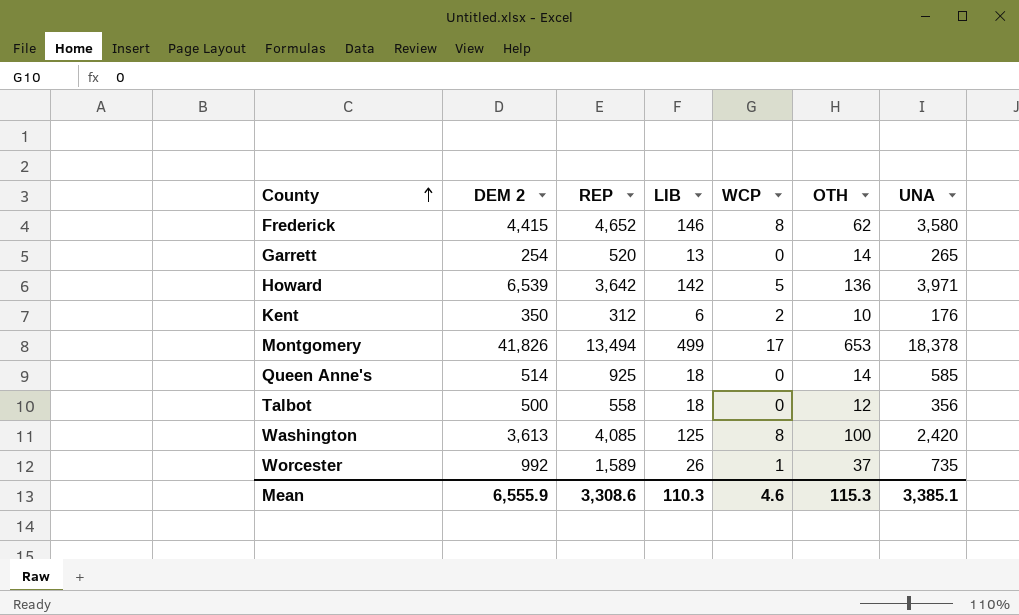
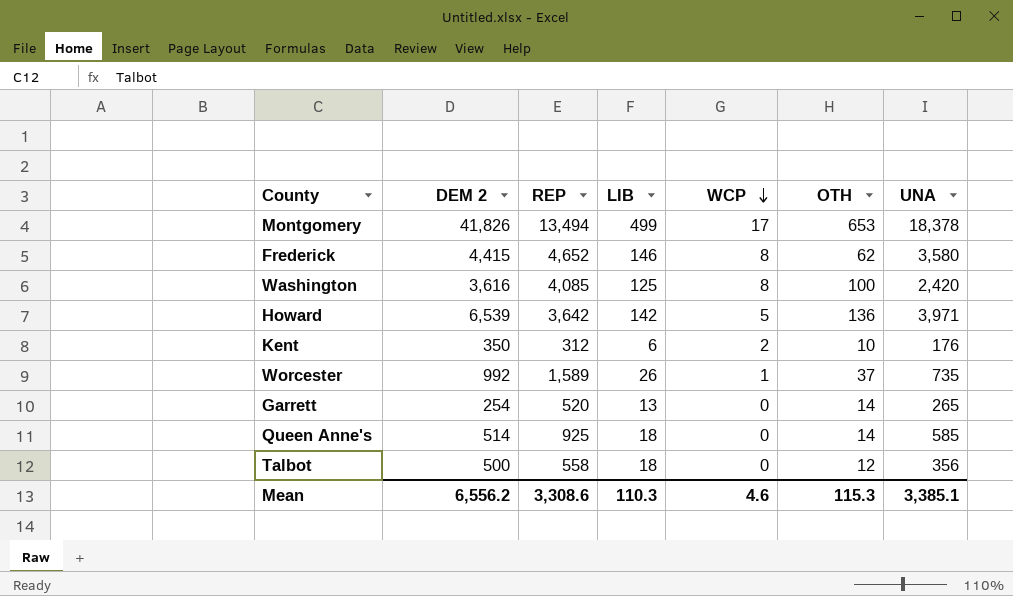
row order: County ascending -> WCP descending
Washington | DEM 2: 3,613 -> 3,616
Mean | DEM 2: 6,555.9 -> 6,556.2

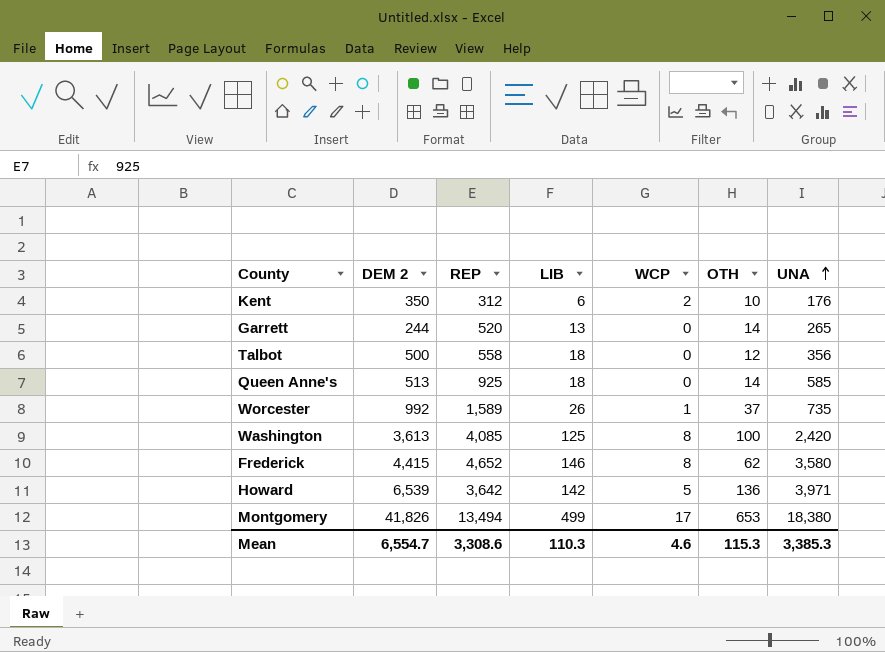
row order: WCP descending -> UNA ascending
Garrett | DEM 2: 254 -> 244
Queen Anne's | DEM 2: 514 -> 513
Washington | DEM 2: 3,616 -> 3,613
Montgomery | UNA: 18,378 -> 18,380
Mean | DEM 2: 6,556.2 -> 6,554.7
Mean | UNA: 3,385.1 -> 3,385.3

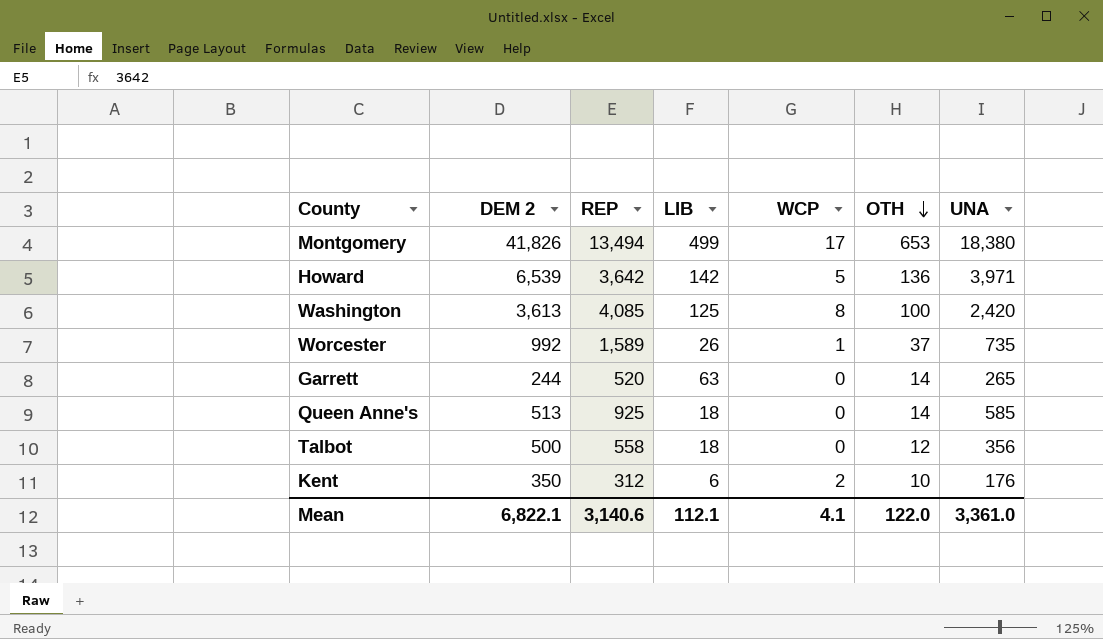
row order: UNA ascending -> OTH descending
row Frederick: 4,415 | 4,652 | 146 | 8 | 62 | 3,580 -> none
Garrett | LIB: 13 -> 63
Mean | DEM 2: 6,554.7 -> 6,822.1
Mean | REP: 3,308.6 -> 3,140.6
Mean | LIB: 110.3 -> 112.1
Mean | WCP: 4.6 -> 4.1
Mean | OTH: 115.3 -> 122.0
Mean | UNA: 3,385.3 -> 3,361.0

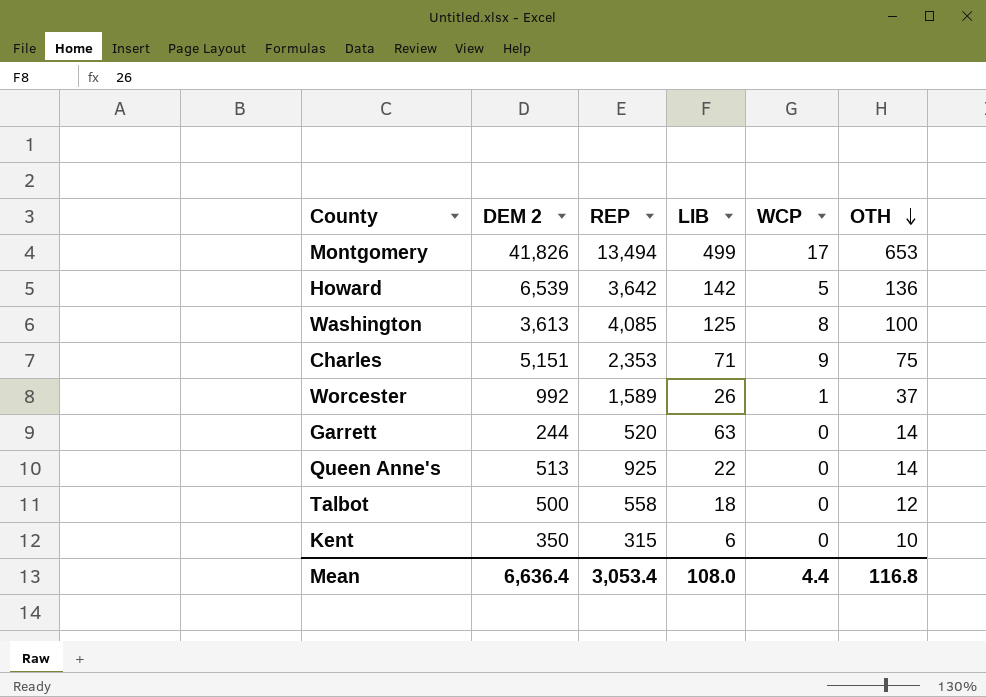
column UNA | position: 7 -> none
row Charles: none -> 5,151 | 2,353 | 71 | 9 | 75
Queen Anne's | LIB: 18 -> 22
Kent | REP: 312 -> 315
Kent | WCP: 2 -> 0
Mean | DEM 2: 6,822.1 -> 6,636.4
Mean | REP: 3,140.6 -> 3,053.4
Mean | LIB: 112.1 -> 108.0
Mean | WCP: 4.1 -> 4.4
Mean | OTH: 122.0 -> 116.8

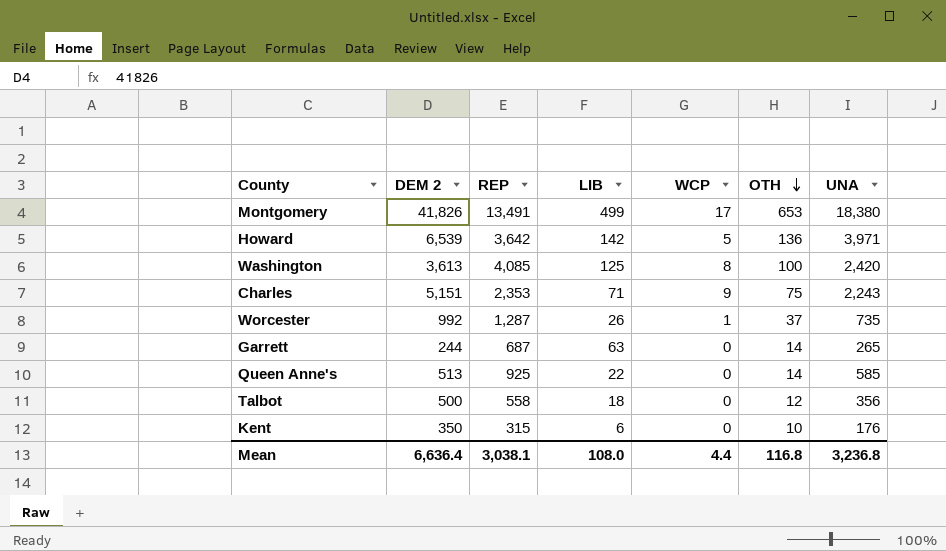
column UNA | position: none -> 7
Montgomery | REP: 13,494 -> 13,491
Worcester | REP: 1,589 -> 1,287
Garrett | REP: 520 -> 687
Mean | REP: 3,053.4 -> 3,038.1

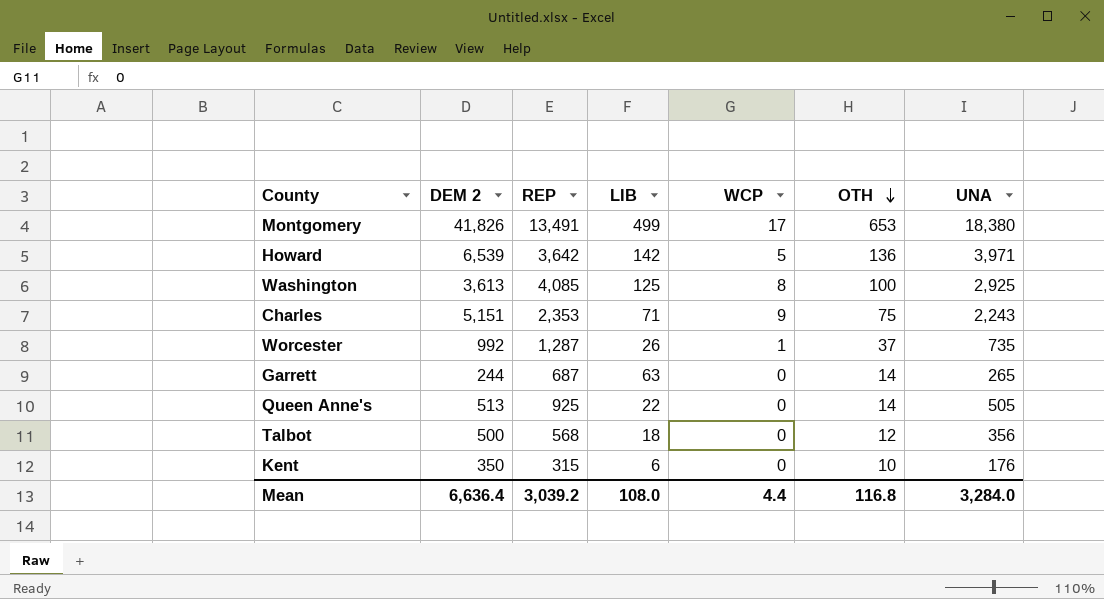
Washington | UNA: 2,420 -> 2,925
Queen Anne's | UNA: 585 -> 505
Talbot | REP: 558 -> 568
Mean | REP: 3,038.1 -> 3,039.2
Mean | UNA: 3,236.8 -> 3,284.0

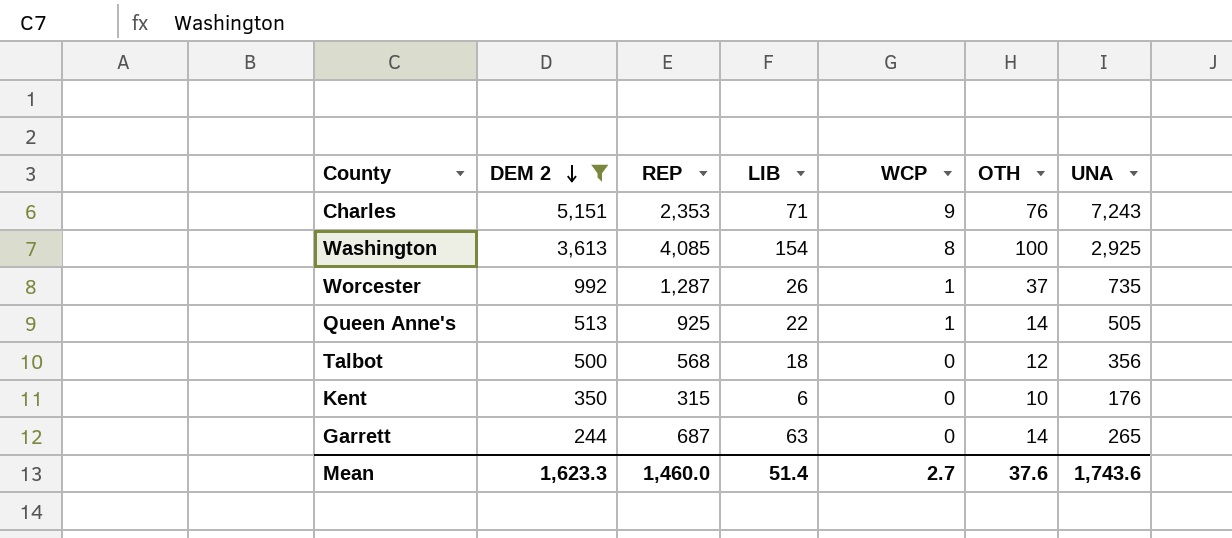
filter: none -> DEM 2 <= 5,151
row order: OTH descending -> DEM 2 descending
Charles | OTH: 75 -> 76
Charles | UNA: 2,243 -> 7,243
Washington | LIB: 125 -> 154
Queen Anne's | WCP: 0 -> 1
Mean | DEM 2: 6,636.4 -> 1,623.3
Mean | REP: 3,039.2 -> 1,460.0
Mean | LIB: 108.0 -> 51.4
Mean | WCP: 4.4 -> 2.7
Mean | OTH: 116.8 -> 37.6
Mean | UNA: 3,284.0 -> 1,743.6

